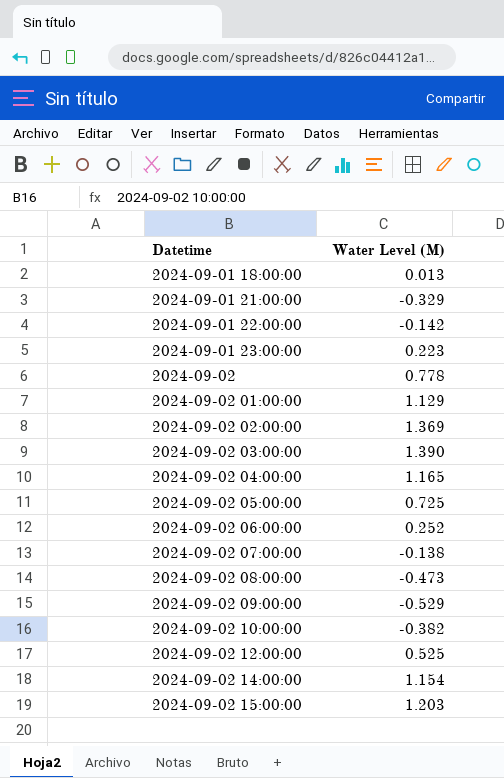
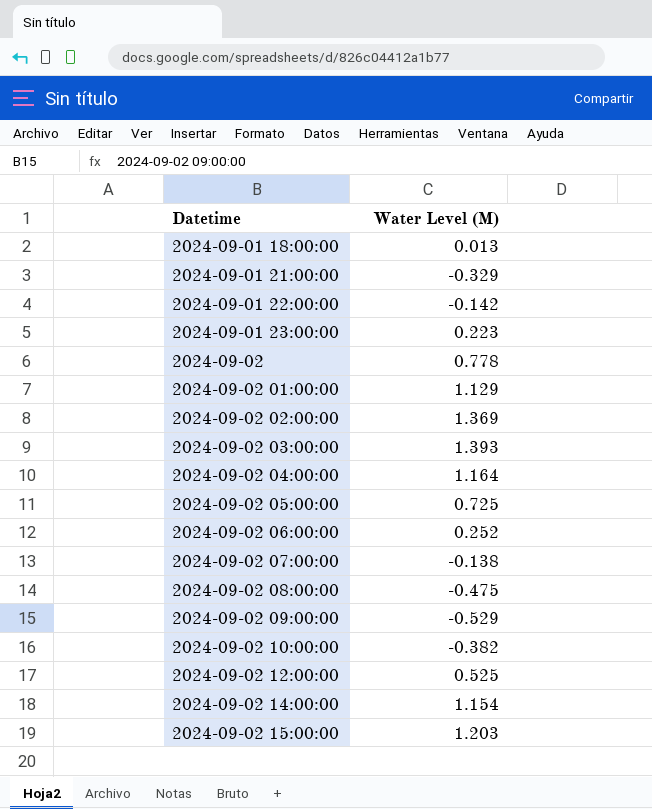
2024-09-02 03:00:00 | Water Level (M): 1.390 -> 1.393
2024-09-02 04:00:00 | Water Level (M): 1.165 -> 1.164
2024-09-02 08:00:00 | Water Level (M): -0.473 -> -0.475

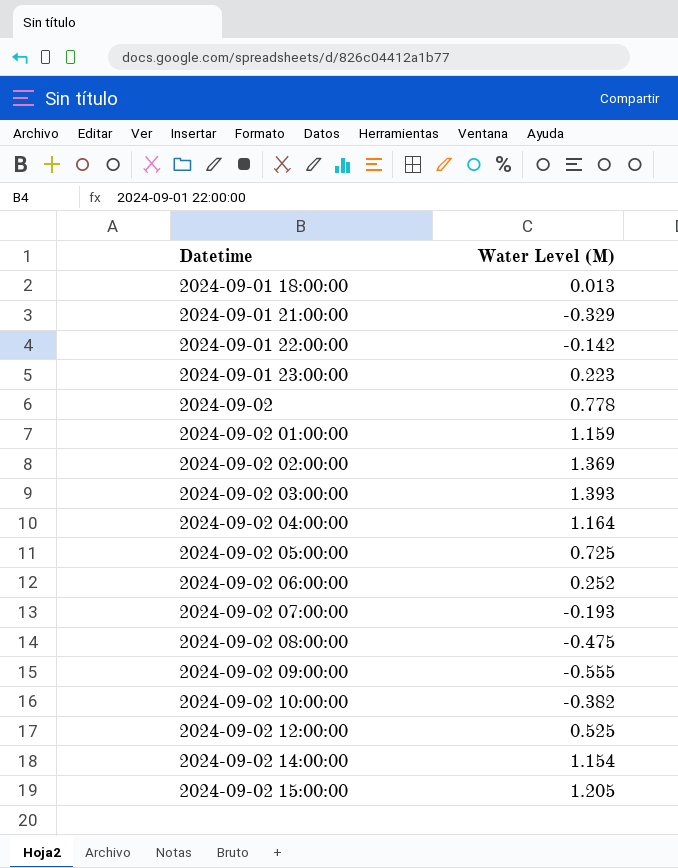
2024-09-02 01:00:00 | Water Level (M): 1.129 -> 1.159
2024-09-02 07:00:00 | Water Level (M): -0.138 -> -0.193
2024-09-02 09:00:00 | Water Level (M): -0.529 -> -0.555
2024-09-02 15:00:00 | Water Level (M): 1.203 -> 1.205

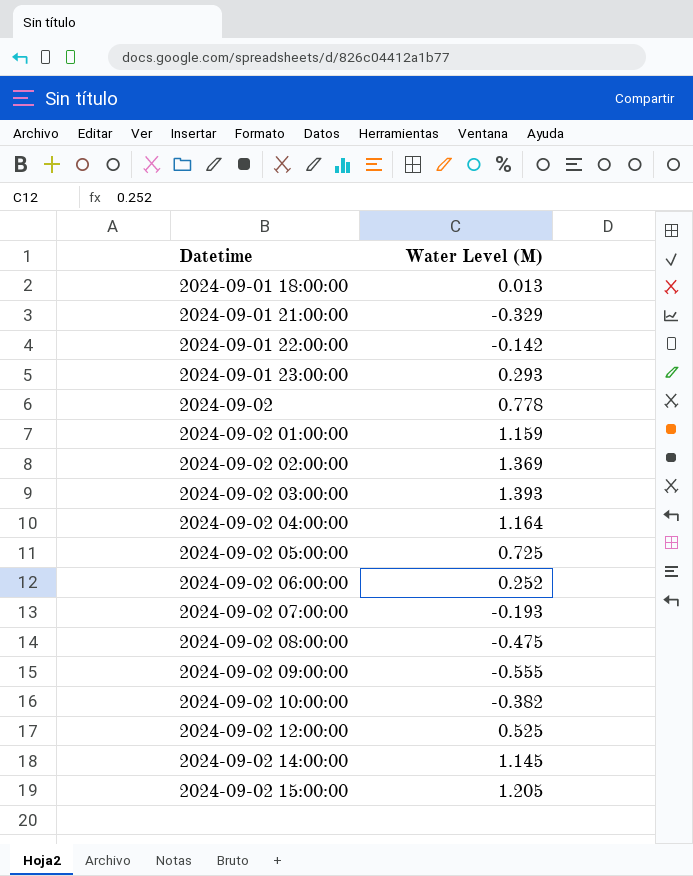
2024-09-01 23:00:00 | Water Level (M): 0.223 -> 0.293
2024-09-02 14:00:00 | Water Level (M): 1.154 -> 1.145

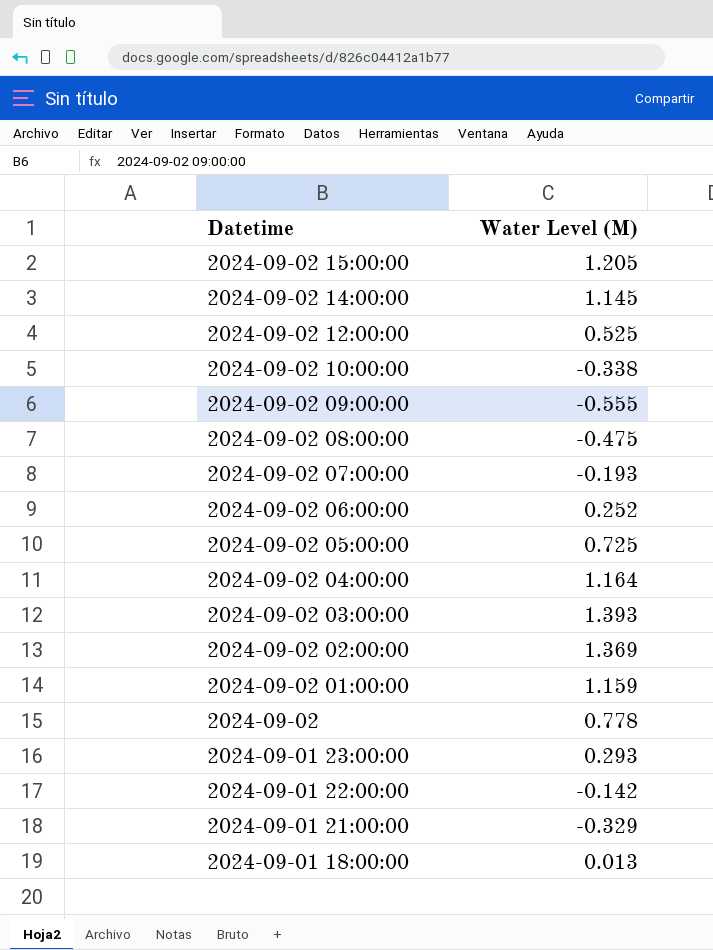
row order: Datetime ascending -> Datetime descending
2024-09-02 10:00:00 | Water Level (M): -0.382 -> -0.338

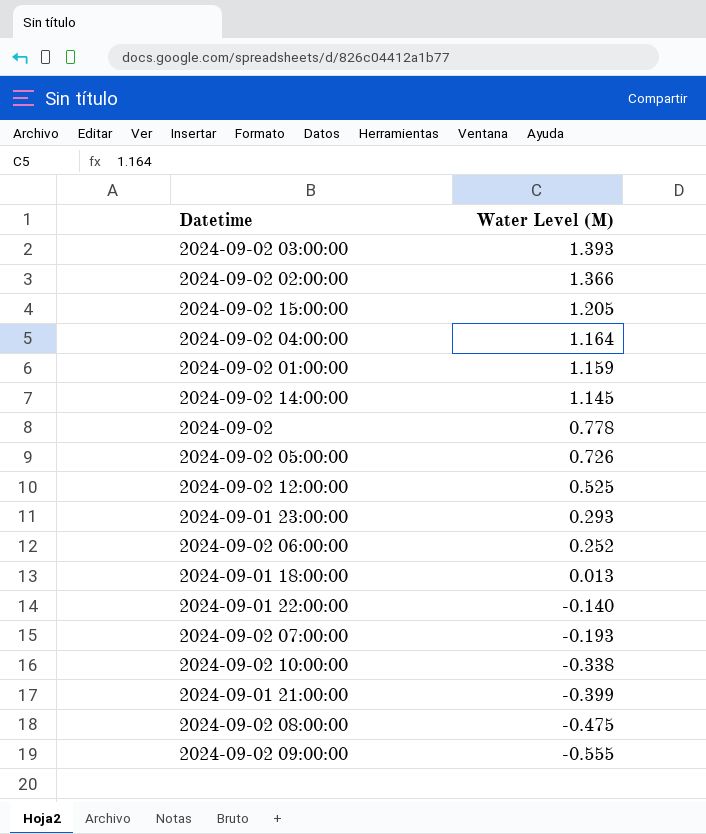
row order: Datetime descending -> Water Level (M) descending
2024-09-02 02:00:00 | Water Level (M): 1.369 -> 1.366
2024-09-02 05:00:00 | Water Level (M): 0.725 -> 0.726
2024-09-01 22:00:00 | Water Level (M): -0.142 -> -0.140
2024-09-01 21:00:00 | Water Level (M): -0.329 -> -0.399

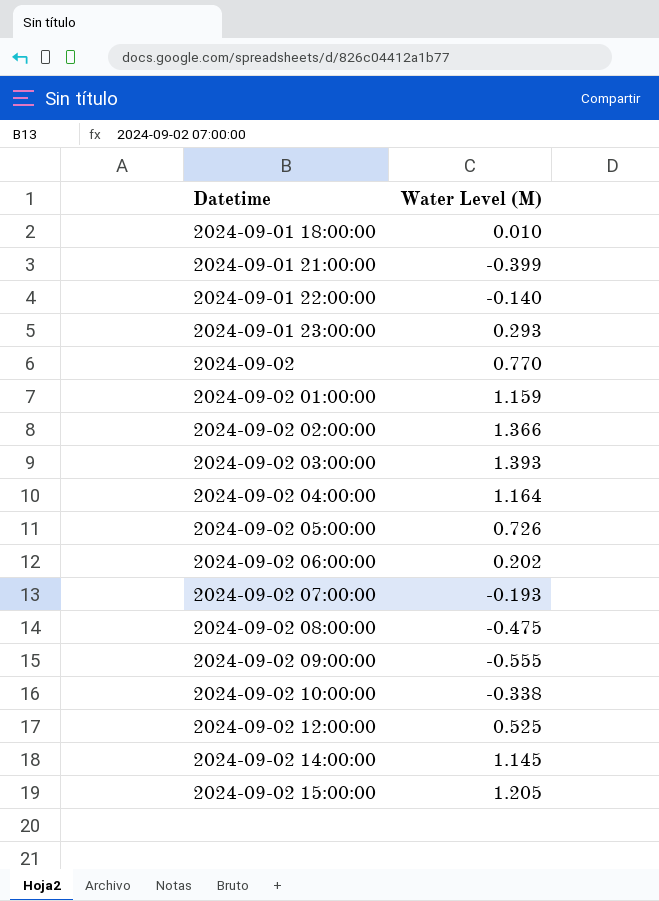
row order: Water Level (M) descending -> Datetime ascending
2024-09-01 18:00:00 | Water Level (M): 0.013 -> 0.010
2024-09-02 | Water Level (M): 0.778 -> 0.770
2024-09-02 06:00:00 | Water Level (M): 0.252 -> 0.202

